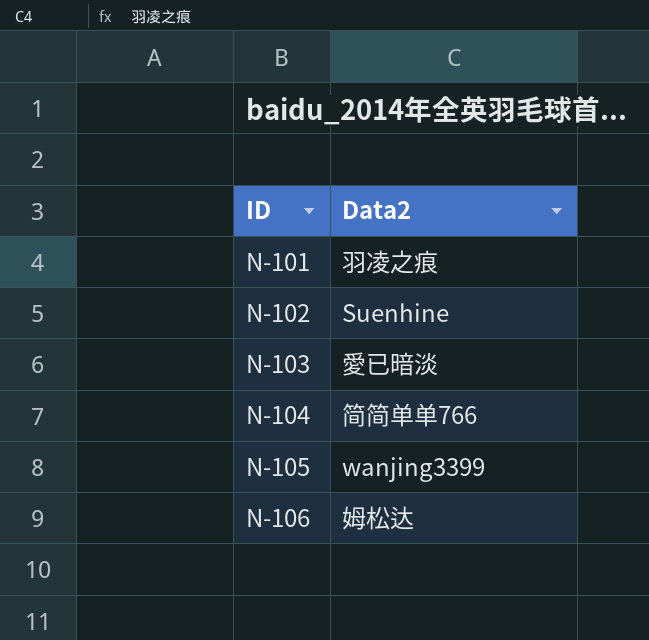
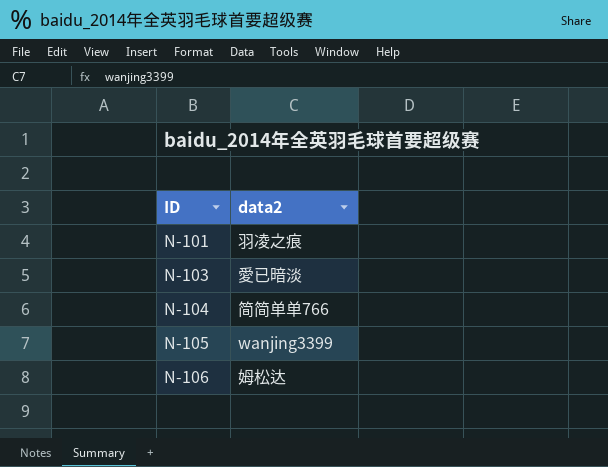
column name: Data2 -> data2
row N-102: Suenhine -> none

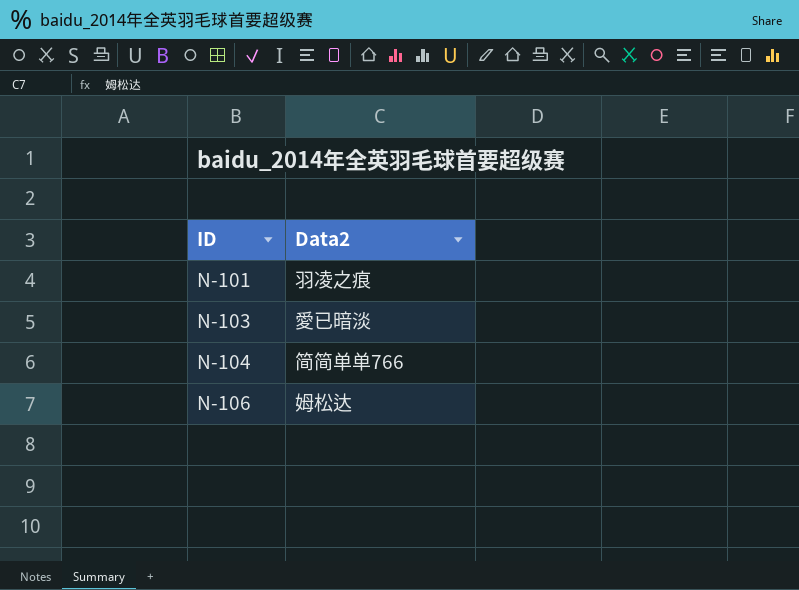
column name: data2 -> Data2
row N-105: wanjing3399 -> none

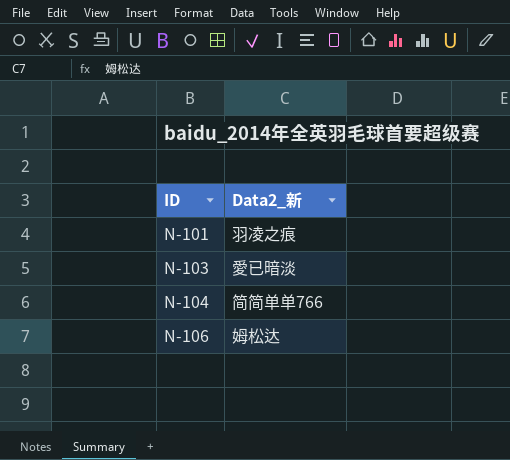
column name: Data2 -> Data2_新

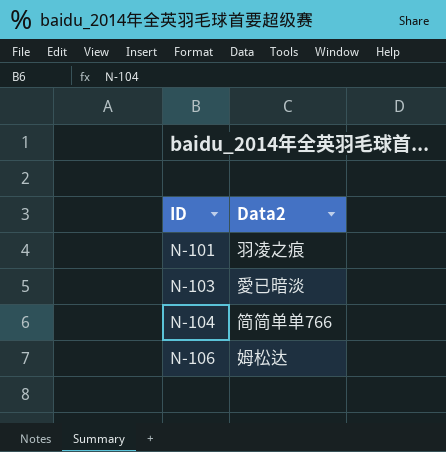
column name: Data2_新 -> Data2

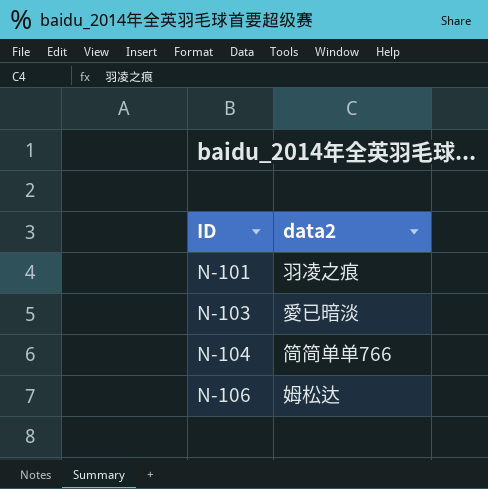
column name: Data2 -> data2

